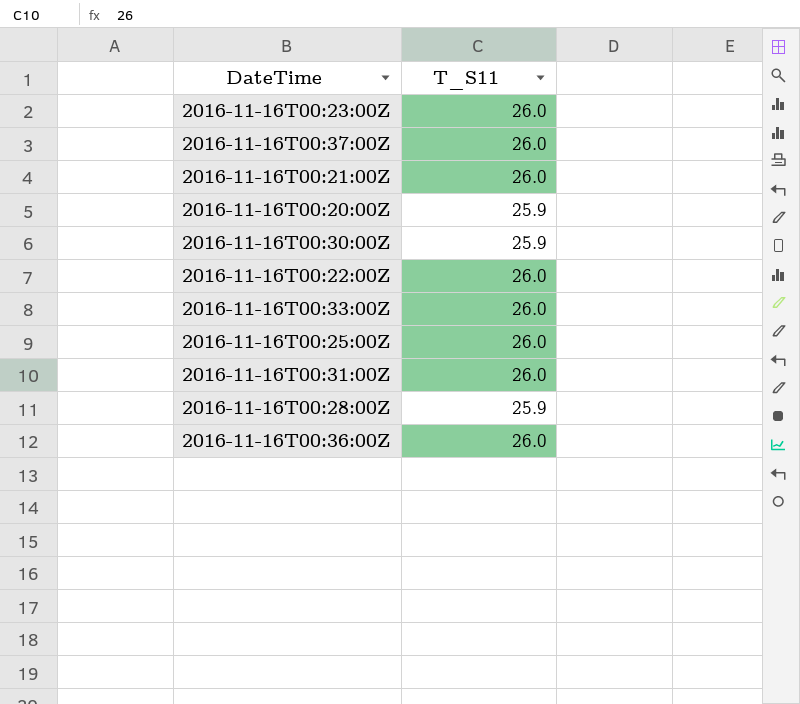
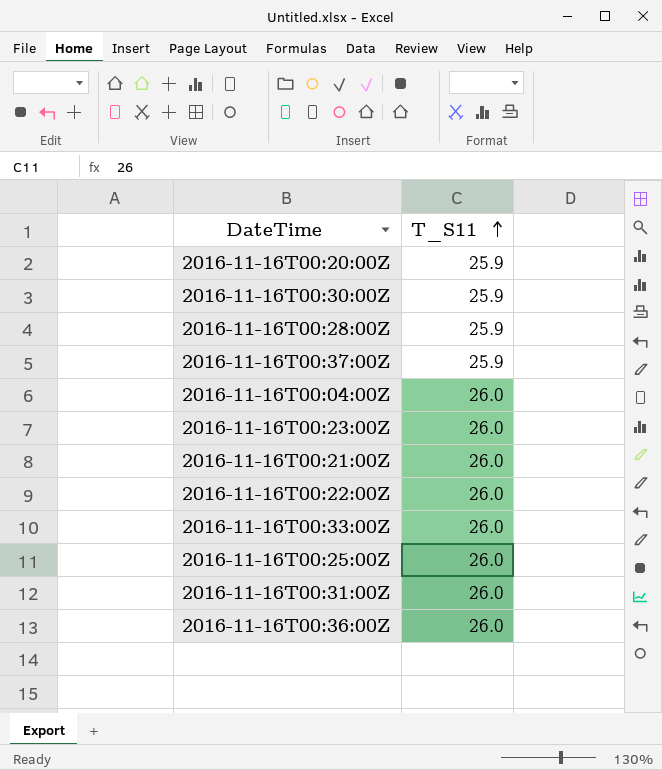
row order: none -> T_S11 ascending
2016-11-16T00:37:00Z | T_S11: 26.0 -> 25.9
row 2016-11-16T00:04:00Z: none -> 26.0

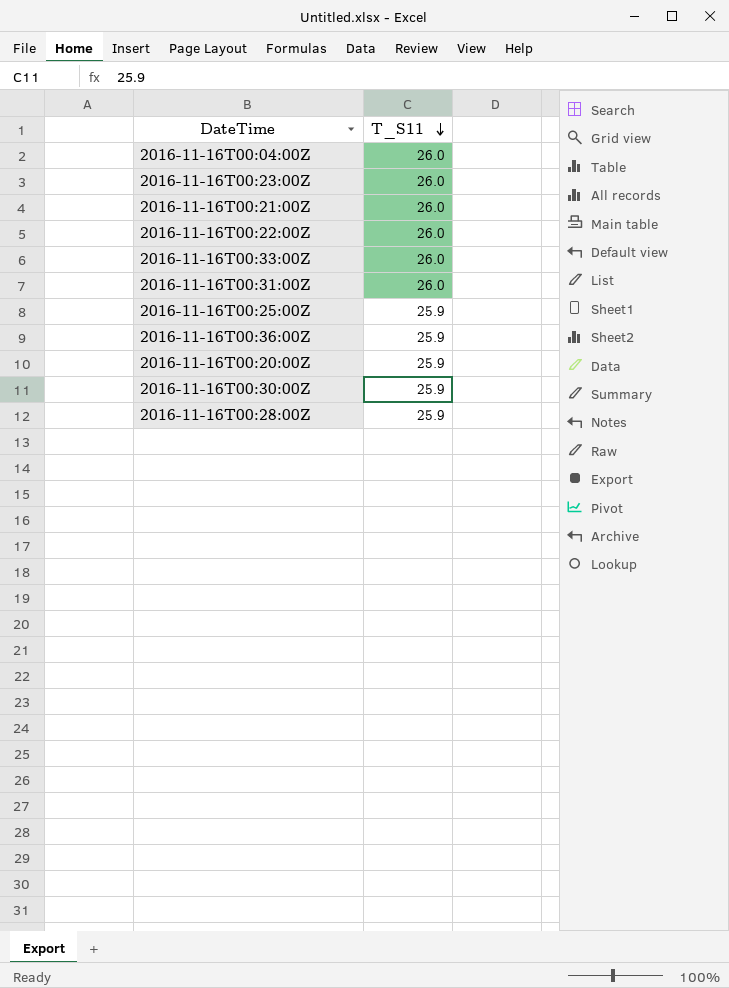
row order: T_S11 ascending -> T_S11 descending
row 2016-11-16T00:37:00Z: 25.9 -> none
2016-11-16T00:25:00Z | T_S11: 26.0 -> 25.9
2016-11-16T00:36:00Z | T_S11: 26.0 -> 25.9

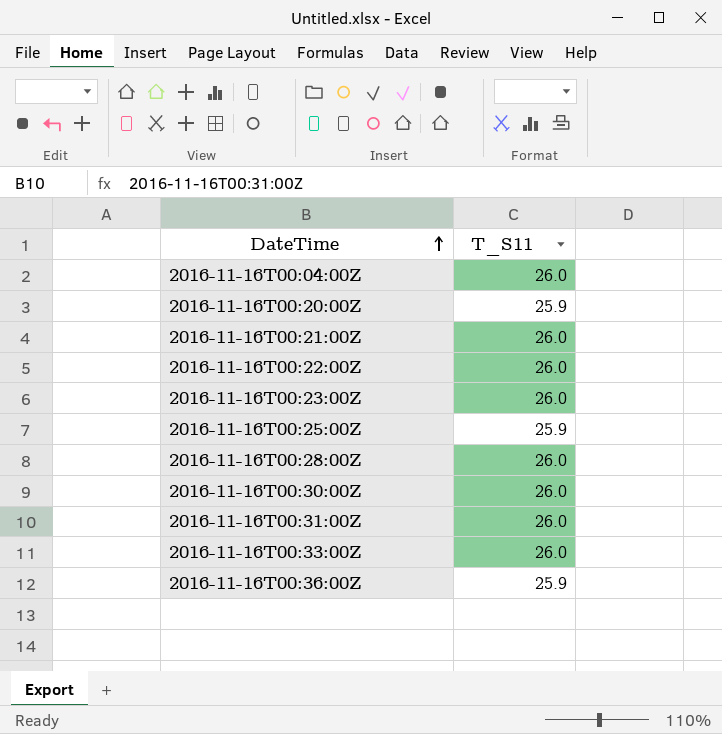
row order: T_S11 descending -> DateTime ascending
2016-11-16T00:28:00Z | T_S11: 25.9 -> 26.0
2016-11-16T00:30:00Z | T_S11: 25.9 -> 26.0

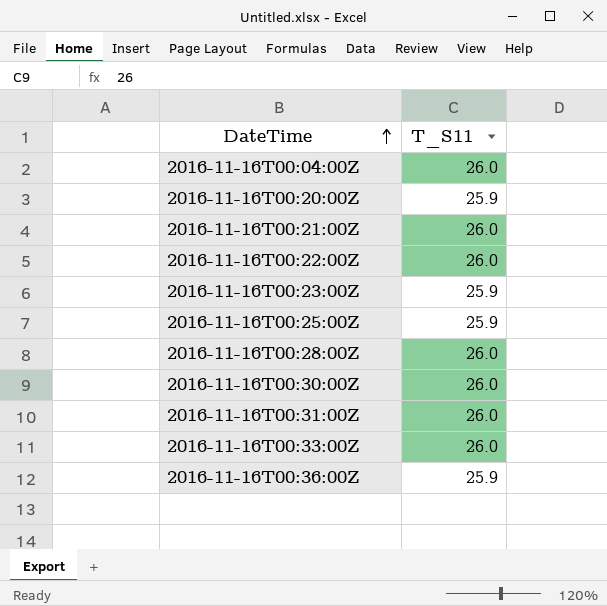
2016-11-16T00:23:00Z | T_S11: 26.0 -> 25.9

